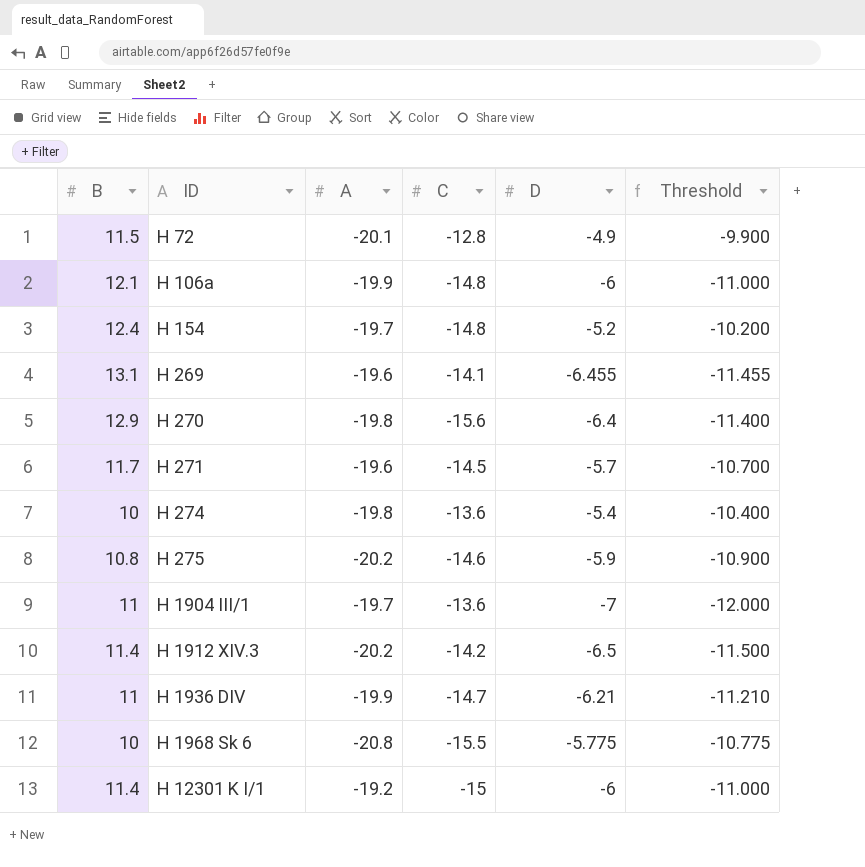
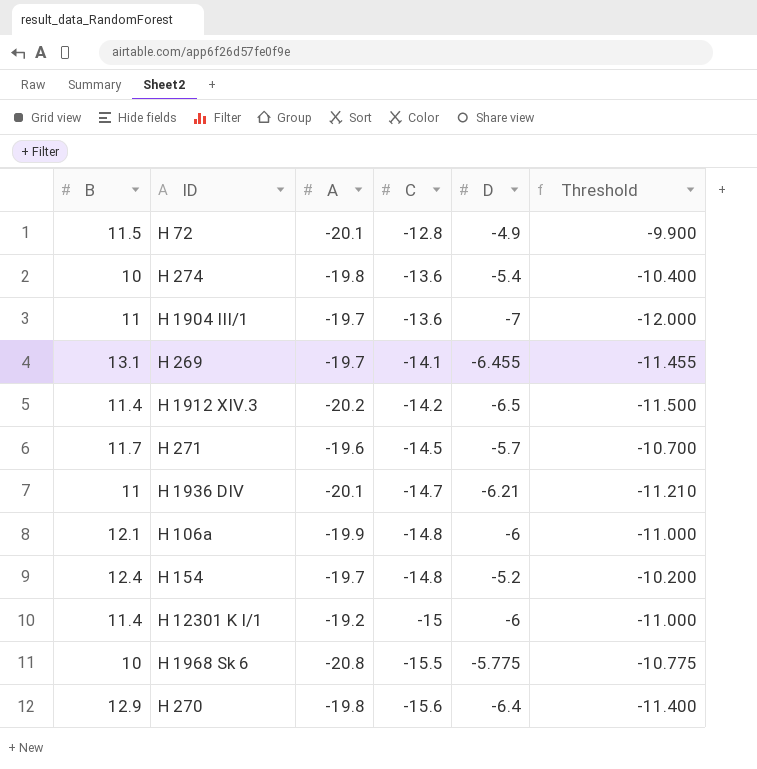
row order: ID ascending -> C descending
row H 275: 10.8 | -20.2 | -14.6 | -5.9 | -10.900 -> none
H 269 | A: -19.6 -> -19.7
H 1936 DIV | A: -19.9 -> -20.1

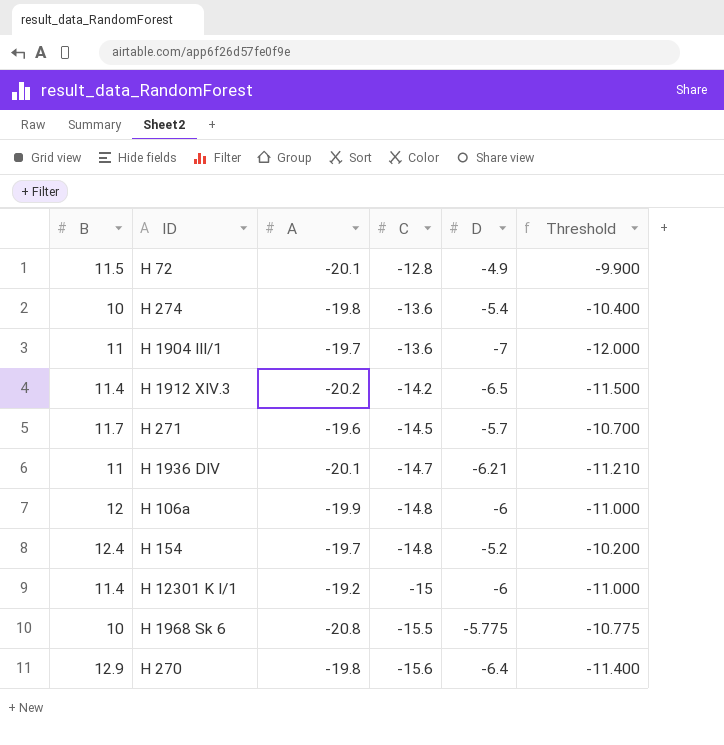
row H 269: 13.1 | -19.7 | -14.1 | -6.455 | -11.455 -> none
H 106a | B: 12.1 -> 12

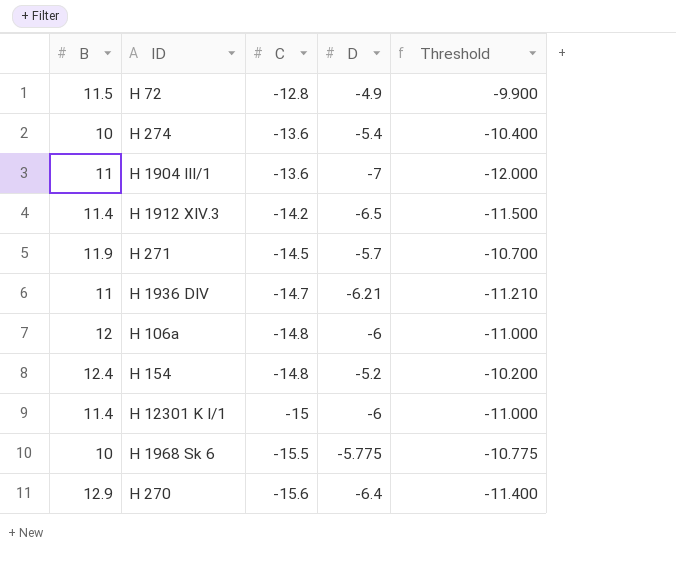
column A | position: 3 -> none
H 271 | B: 11.7 -> 11.9

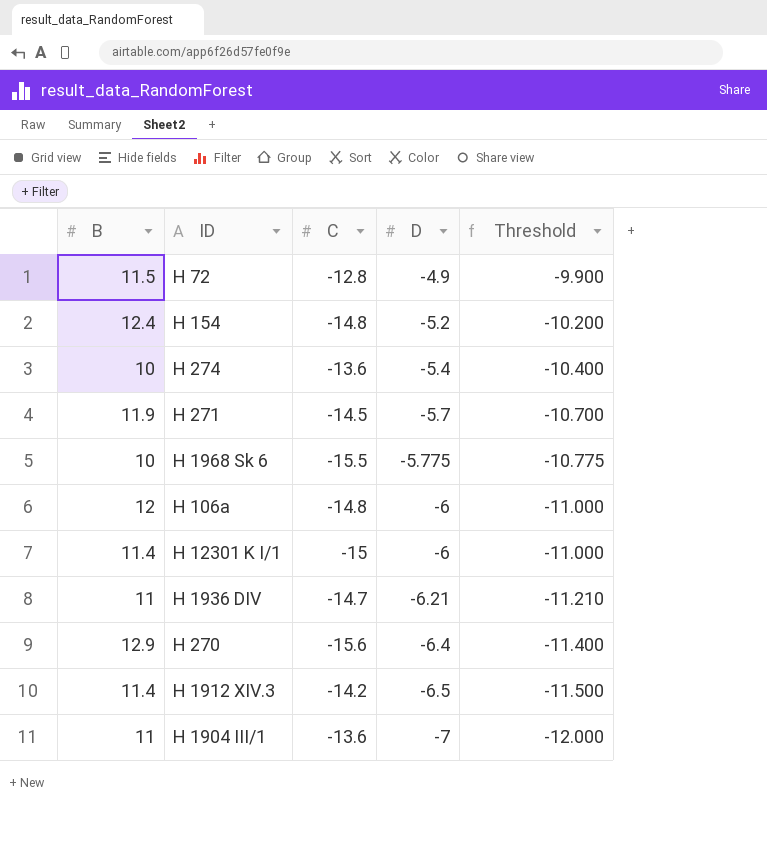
row order: C descending -> D descending

